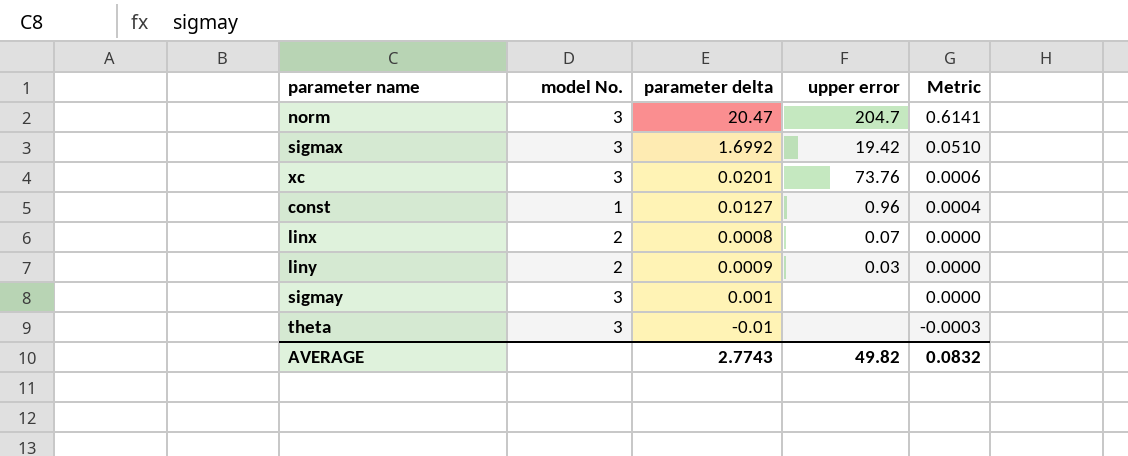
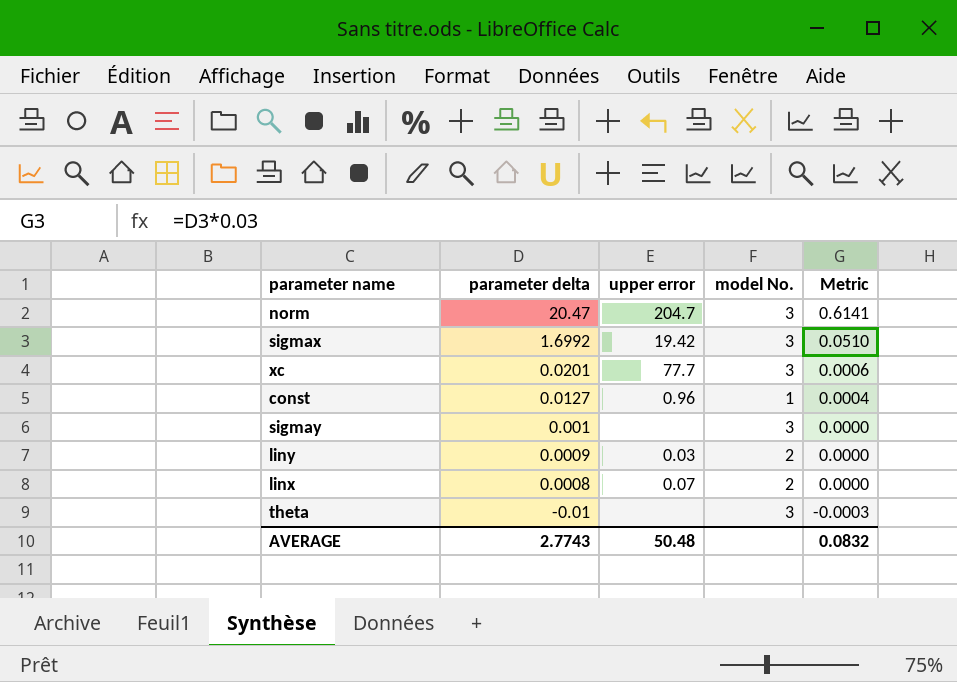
row order: Metric descending -> parameter delta descending
column model No. | position: 2 -> 4
xc | upper error: 73.76 -> 77.7
AVERAGE | upper error: 49.82 -> 50.48

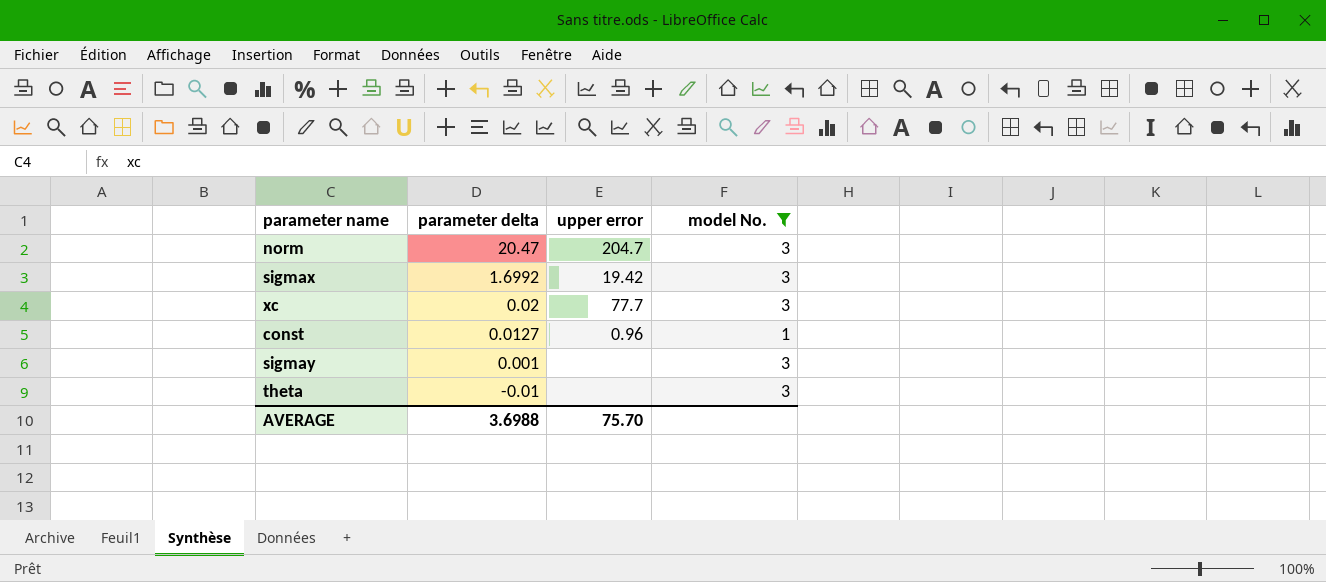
filter: none -> model No. != 2
column Metric | formula: [parameter delta] * 0.03 -> none
xc | parameter delta: 0.0201 -> 0.02
AVERAGE | parameter delta: 2.7743 -> 3.6988
AVERAGE | upper error: 50.48 -> 75.70

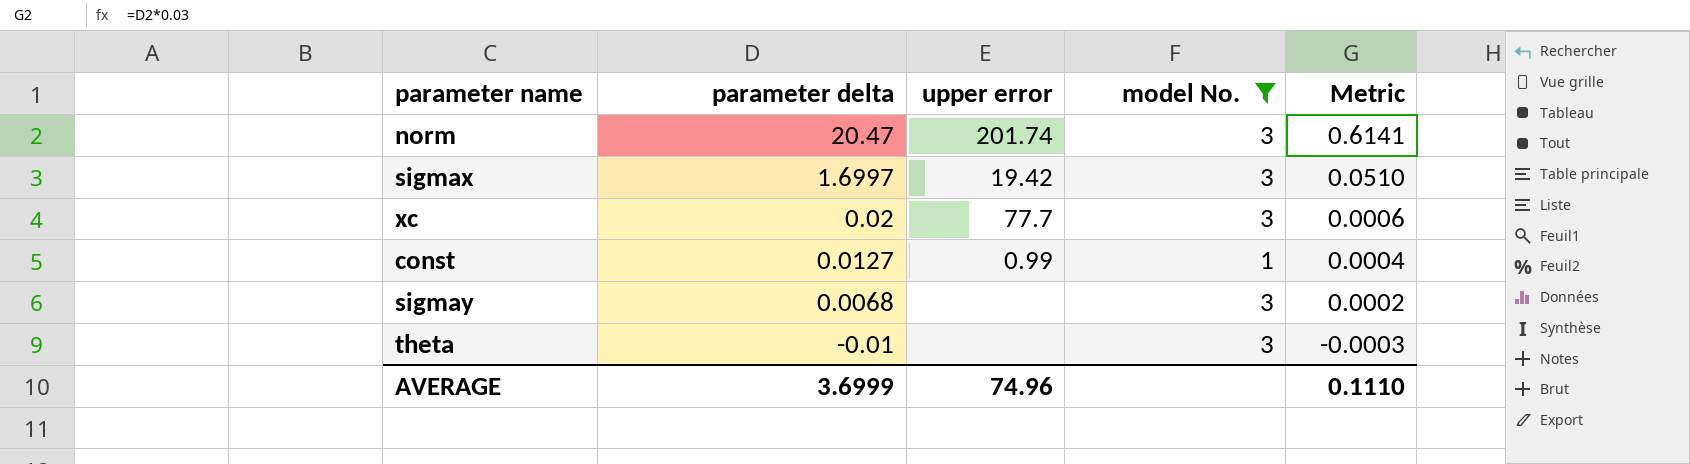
column Metric | formula: none -> [parameter delta] * 0.03
norm | upper error: 204.7 -> 201.74
sigmax | parameter delta: 1.6992 -> 1.6997
const | upper error: 0.96 -> 0.99
sigmay | parameter delta: 0.001 -> 0.0068
AVERAGE | parameter delta: 3.6988 -> 3.6999
AVERAGE | upper error: 75.70 -> 74.96

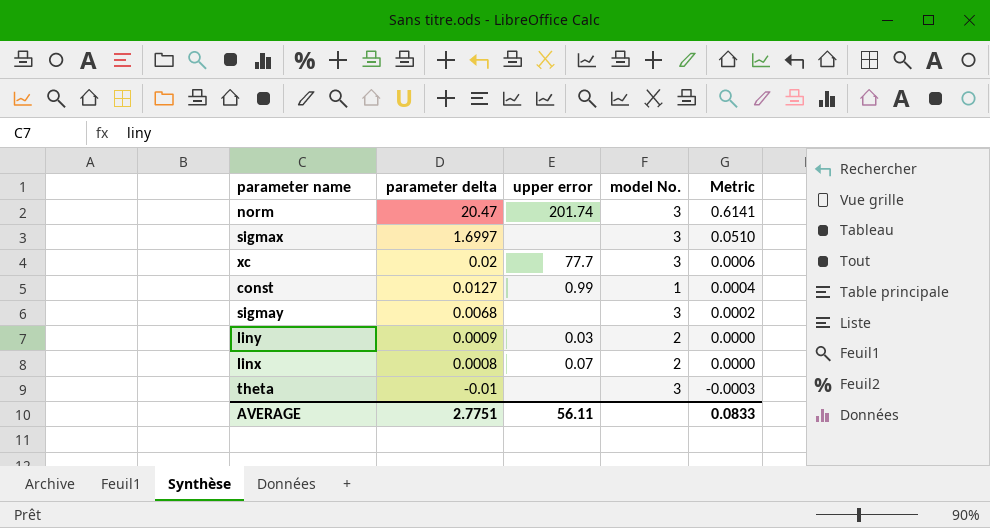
filter: model No. != 2 -> none
sigmax | upper error: 19.42 -> none
AVERAGE | parameter delta: 3.6999 -> 2.7751
AVERAGE | upper error: 74.96 -> 56.11
AVERAGE | Metric: 0.1110 -> 0.0833

